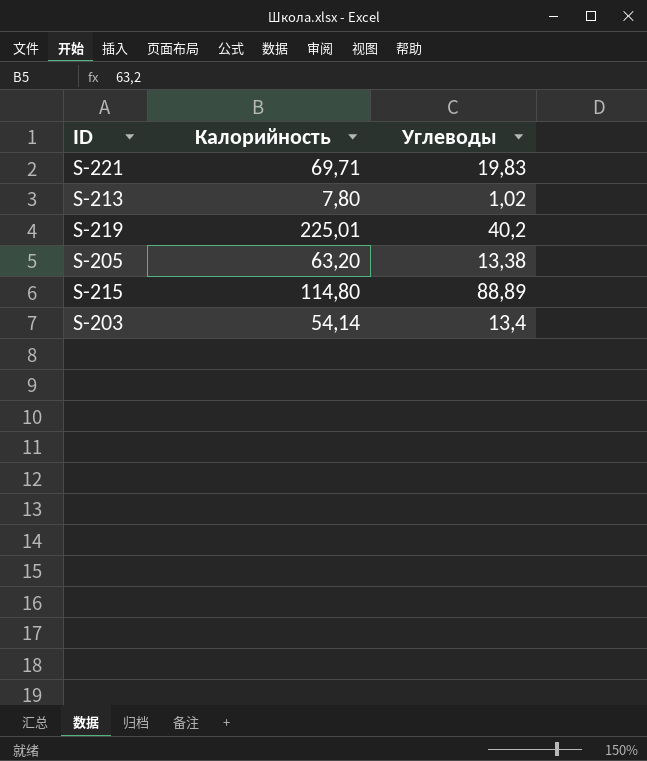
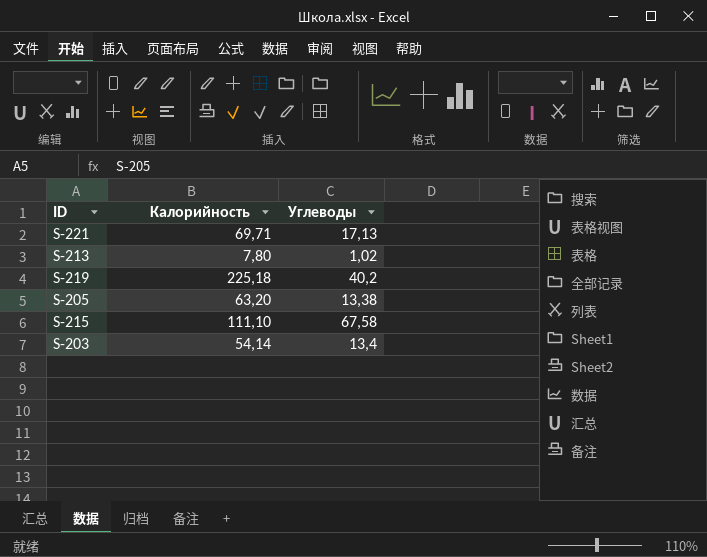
S-221 | Углеводы: 19,83 -> 17,13
S-219 | Калорийность: 225,01 -> 225,18
S-215 | Калорийность: 114,80 -> 111,10
S-215 | Углеводы: 88,89 -> 67,58

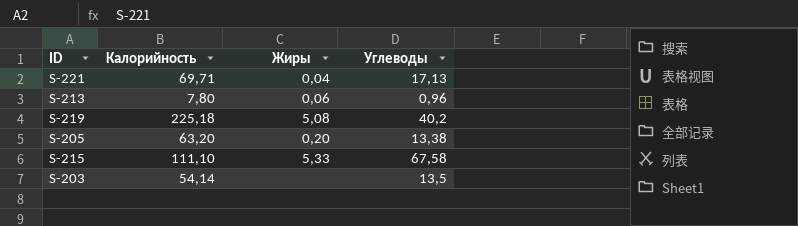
column Жиры | position: none -> 3
S-213 | Углеводы: 1,02 -> 0,96
S-203 | Углеводы: 13,4 -> 13,5

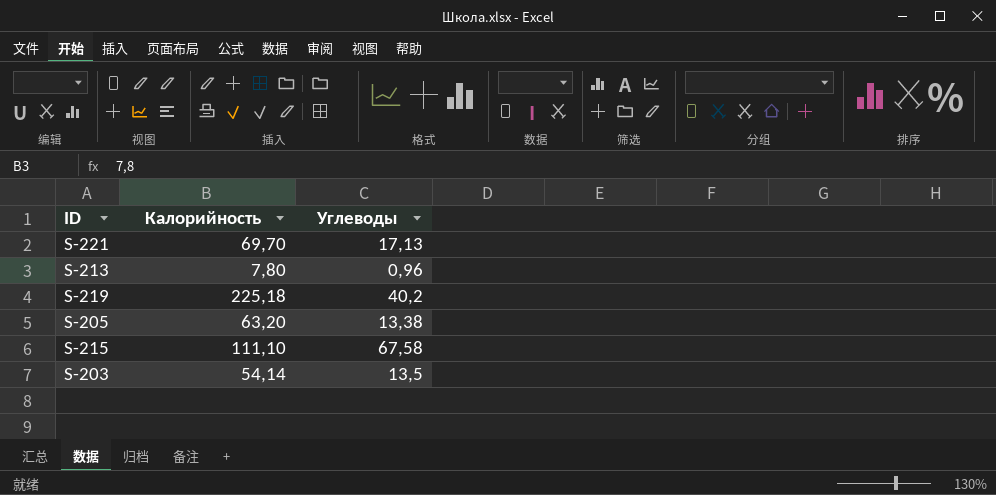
column Жиры | position: 3 -> none
S-221 | Калорийность: 69,71 -> 69,70

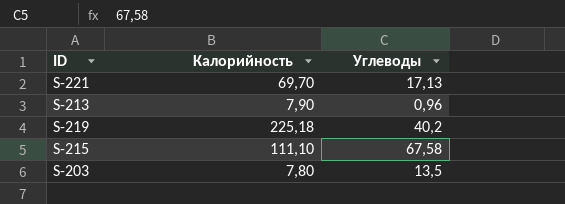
row S-205: 63,20 | 13,38 -> none
S-213 | Калорийность: 7,80 -> 7,90
S-203 | Калорийность: 54,14 -> 7,80

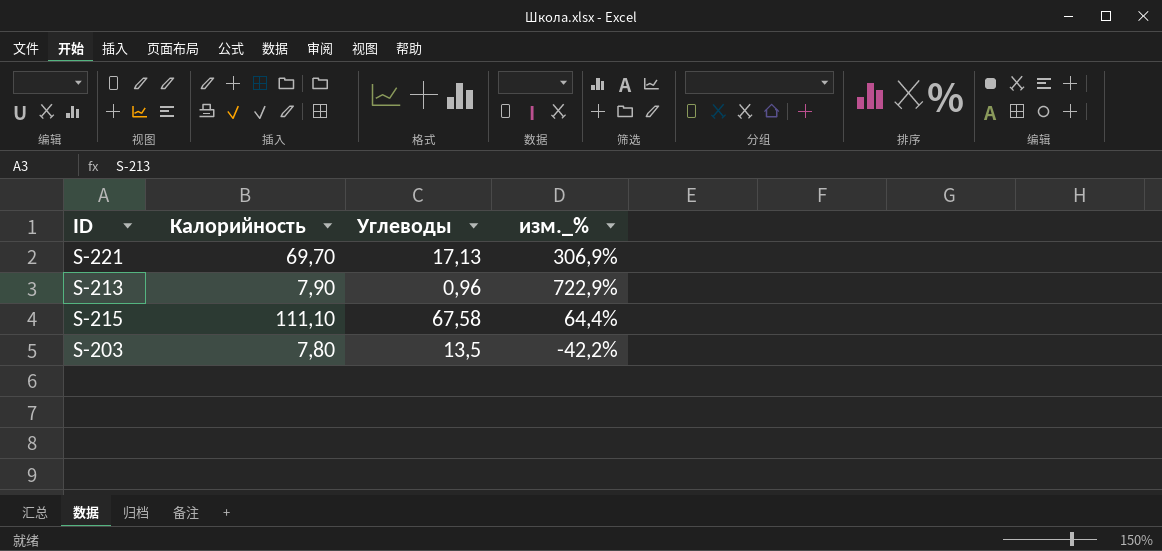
column изм._% | formula: none -> ([Калорийность] - [Углеводы]) / [Углеводы]
row S-219: 225,18 | 40,2 -> none

